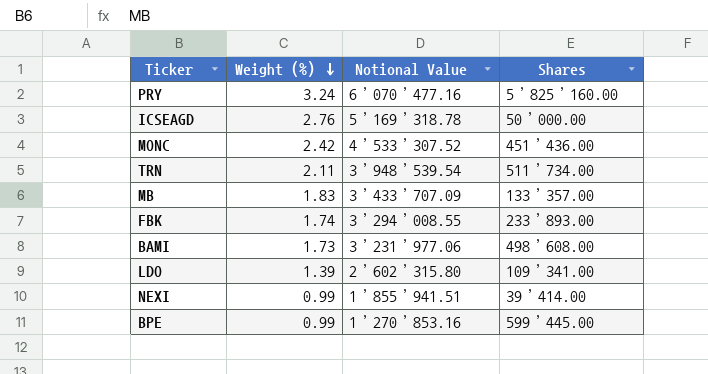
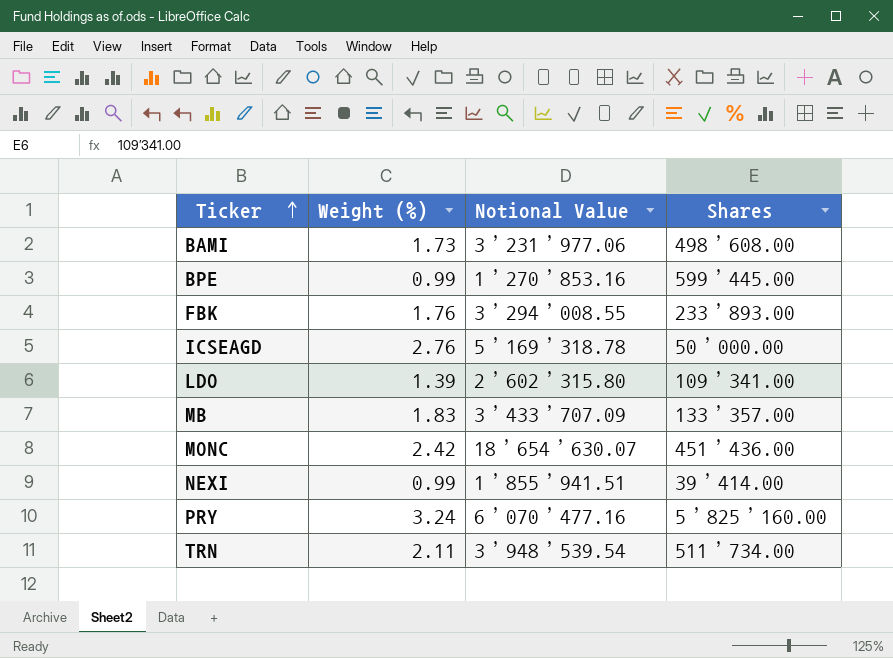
row order: Weight (%) descending -> Ticker ascending
FBK | Weight (%): 1.74 -> 1.76
MONC | Notional Value: 4’533’307.52 -> 18’654’630.07

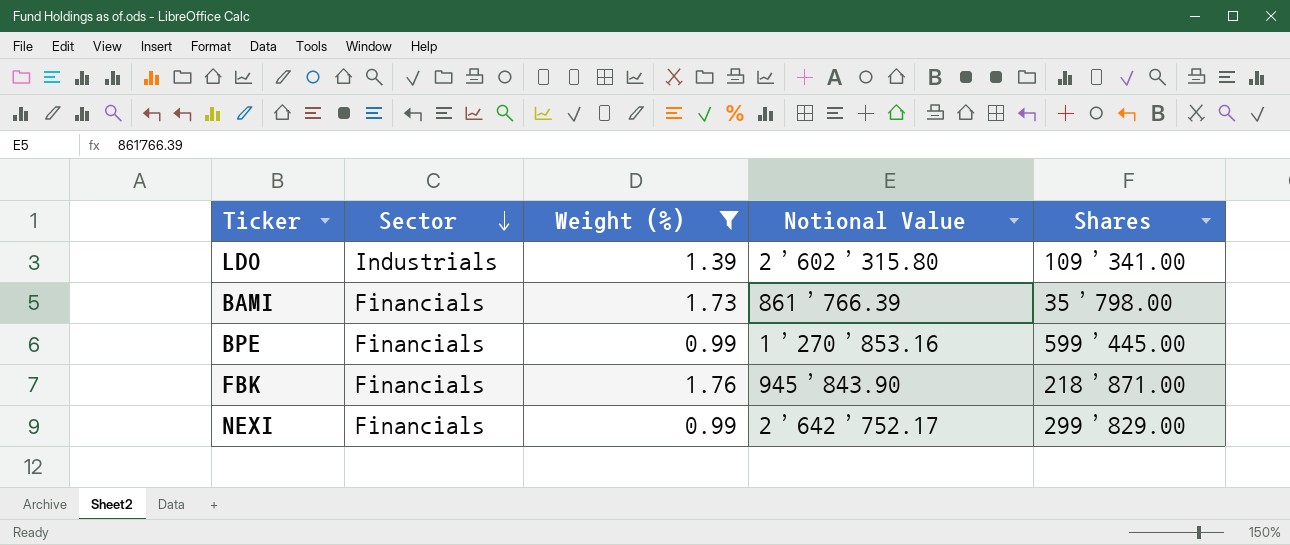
filter: none -> Weight (%) <= 1.76
row order: Ticker ascending -> Sector descending
column Sector | position: none -> 2
BAMI | Notional Value: 3’231’977.06 -> 861’766.39
BAMI | Shares: 498’608.00 -> 35’798.00
FBK | Notional Value: 3’294’008.55 -> 945’843.90
FBK | Shares: 233’893.00 -> 218’871.00
NEXI | Notional Value: 1’855’941.51 -> 2’642’752.17
NEXI | Shares: 39’414.00 -> 299’829.00

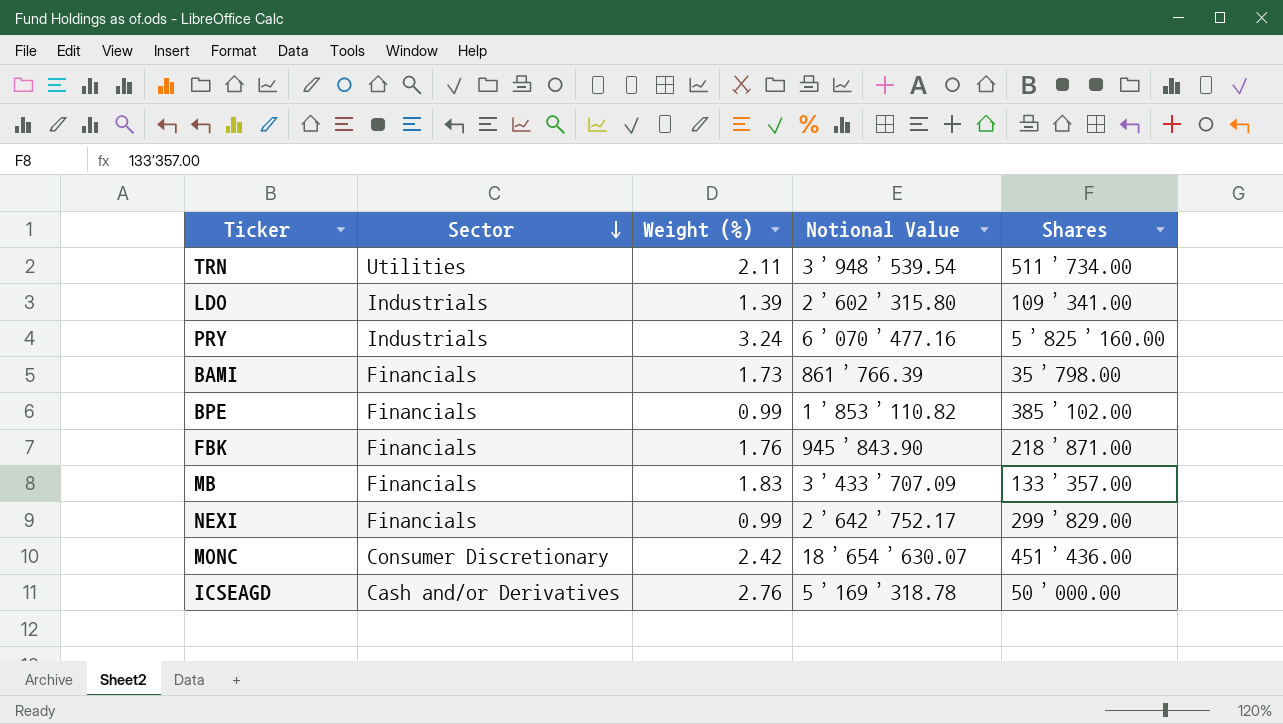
filter: Weight (%) <= 1.76 -> none
BPE | Notional Value: 1’270’853.16 -> 1’853’110.82
BPE | Shares: 599’445.00 -> 385’102.00

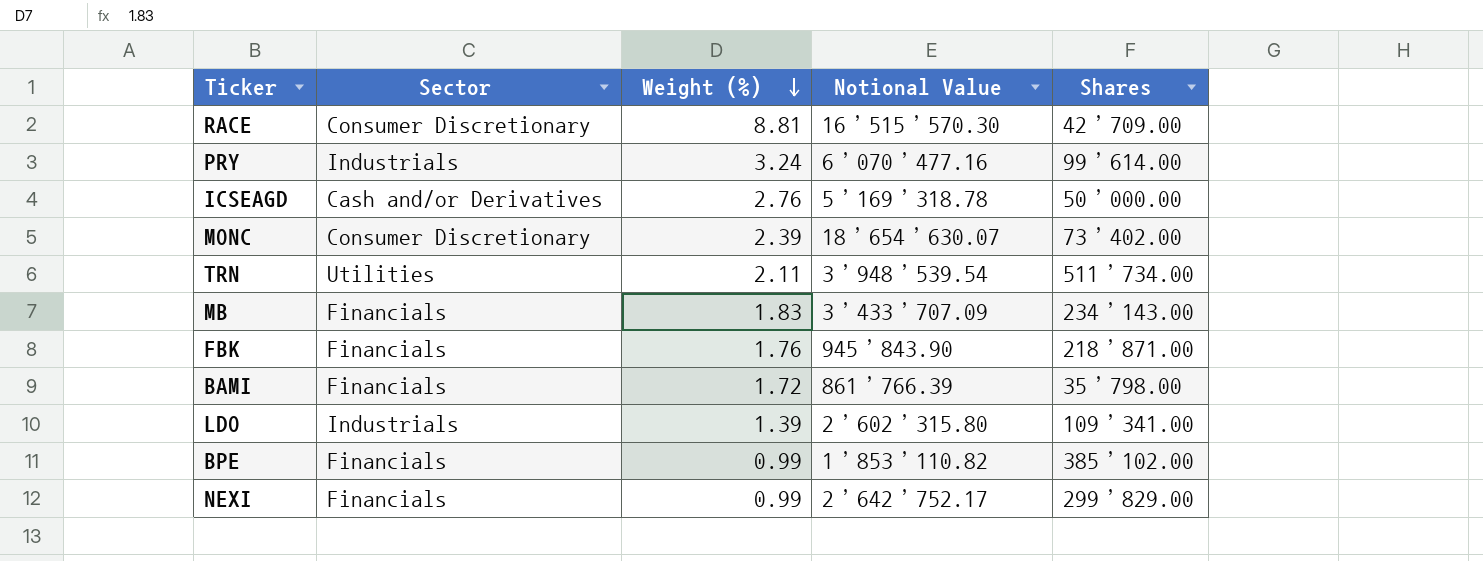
row order: Sector descending -> Weight (%) descending
row RACE: none -> Consumer Discretionary | 8.81 | 16’515’570.30 | 42’709.00
PRY | Shares: 5’825’160.00 -> 99’614.00
MONC | Weight (%): 2.42 -> 2.39
MONC | Shares: 451’436.00 -> 73’402.00
MB | Shares: 133’357.00 -> 234’143.00
BAMI | Weight (%): 1.73 -> 1.72

